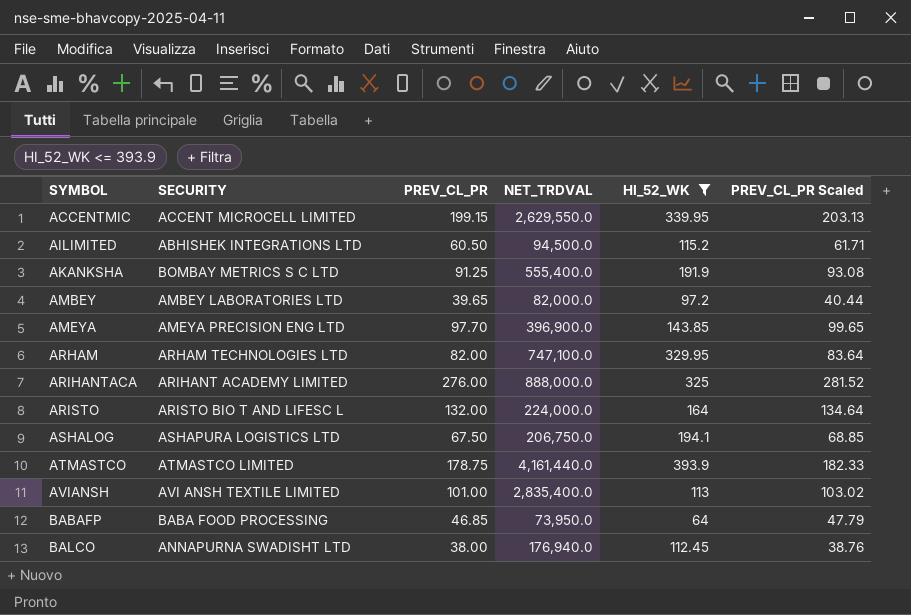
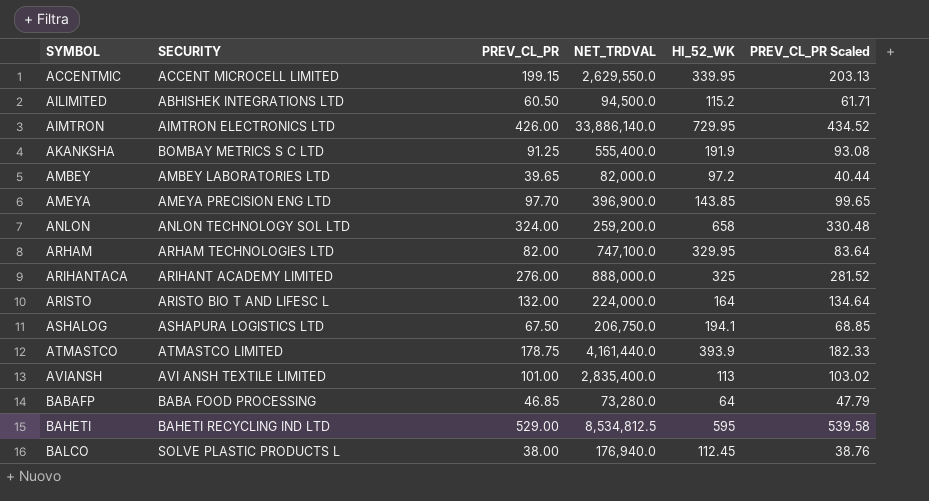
filter: HI_52_WK <= 393.9 -> none
BABAFP | NET_TRDVAL: 73,950.0 -> 73,280.0
BALCO | SECURITY: ANNAPURNA SWADISHT LTD -> SOLVE PLASTIC PRODUCTS L

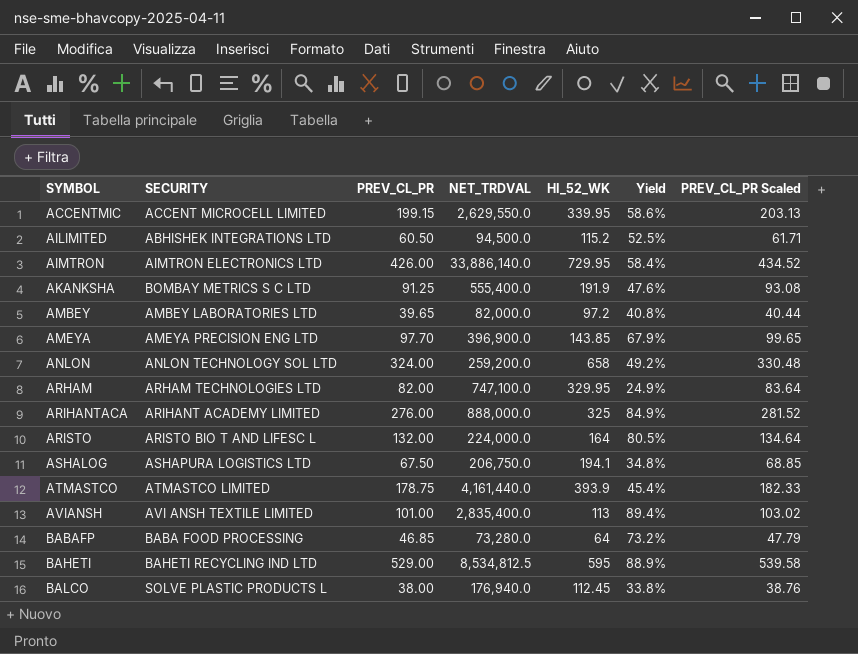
column Yield | formula: none -> [PREV_CL_PR] / [HI_52_WK]

